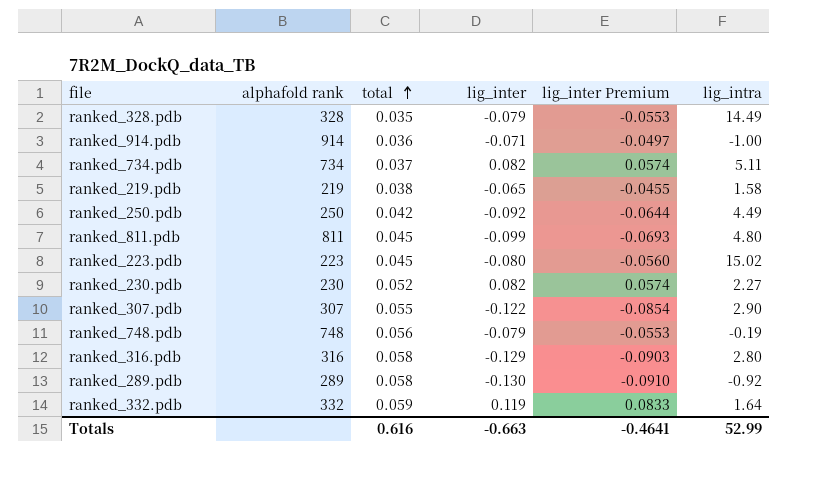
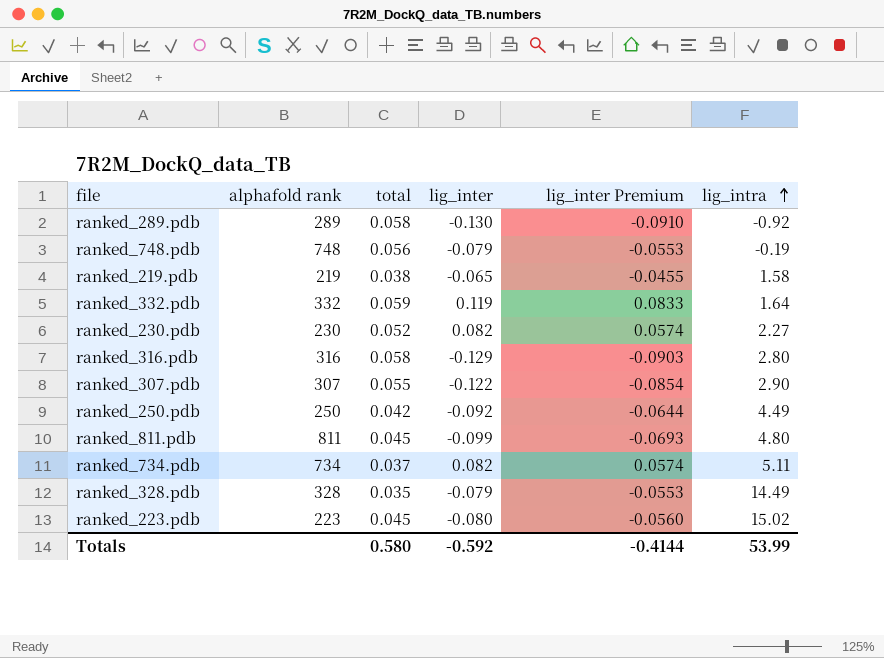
row order: total ascending -> lig_intra ascending
row ranked_914.pdb: 914 | 0.036 | -0.071 | -0.0497 | -1.00 -> none
Totals | total: 0.616 -> 0.580
Totals | lig_inter: -0.663 -> -0.592
Totals | lig_inter Premium: -0.4641 -> -0.4144
Totals | lig_intra: 52.99 -> 53.99

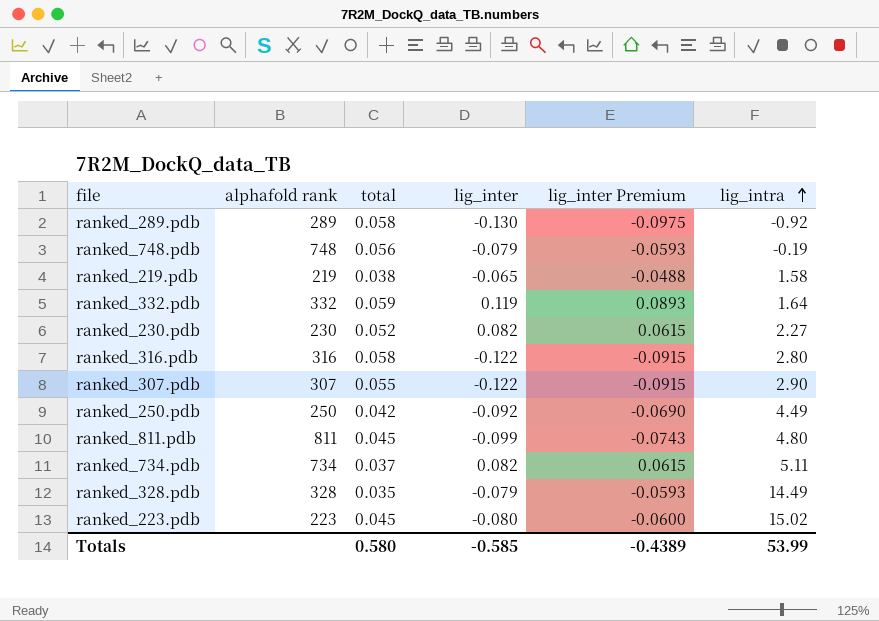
column lig_inter Premium | formula: [lig_inter] * 0.7 -> [lig_inter] * 0.75
ranked_316.pdb | lig_inter: -0.129 -> -0.122
Totals | lig_inter: -0.592 -> -0.585
Totals | lig_inter Premium: -0.4144 -> -0.4389

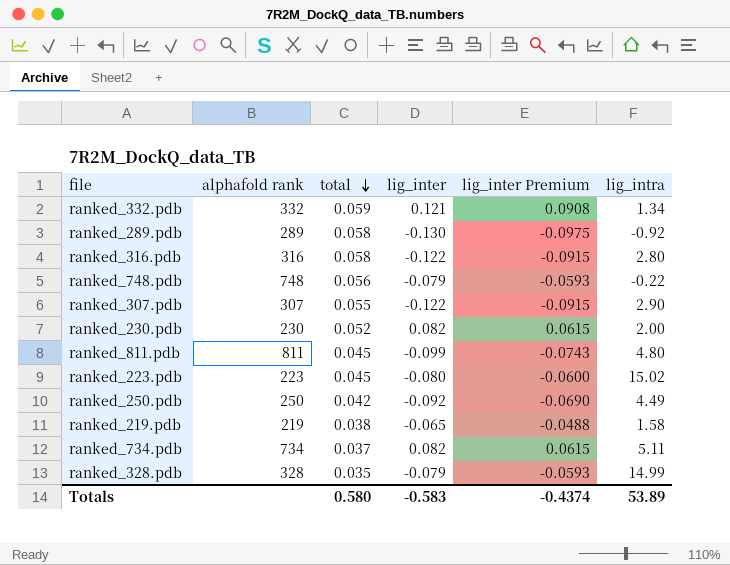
row order: lig_intra ascending -> total descending
ranked_332.pdb | lig_inter: 0.119 -> 0.121
ranked_332.pdb | lig_inter Premium: 0.0893 -> 0.0908
ranked_332.pdb | lig_intra: 1.64 -> 1.34
ranked_748.pdb | lig_intra: -0.19 -> -0.22
ranked_230.pdb | lig_intra: 2.27 -> 2.00
ranked_328.pdb | lig_intra: 14.49 -> 14.99
Totals | lig_inter: -0.585 -> -0.583
Totals | lig_inter Premium: -0.4389 -> -0.4374
Totals | lig_intra: 53.99 -> 53.89

